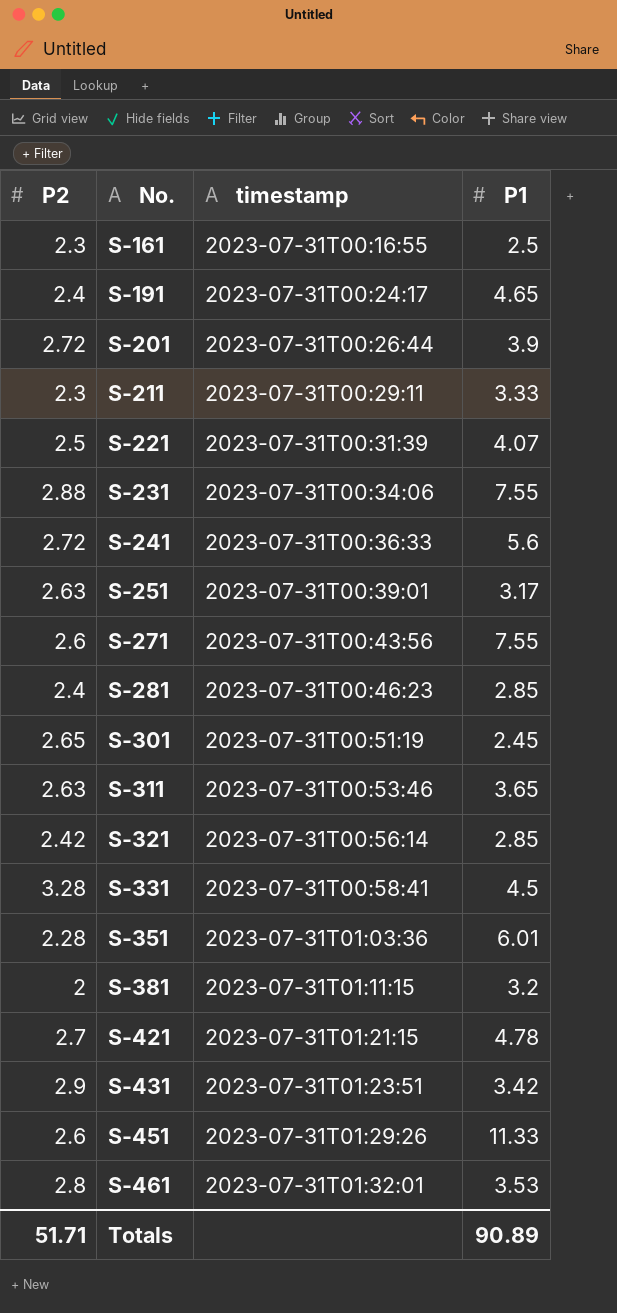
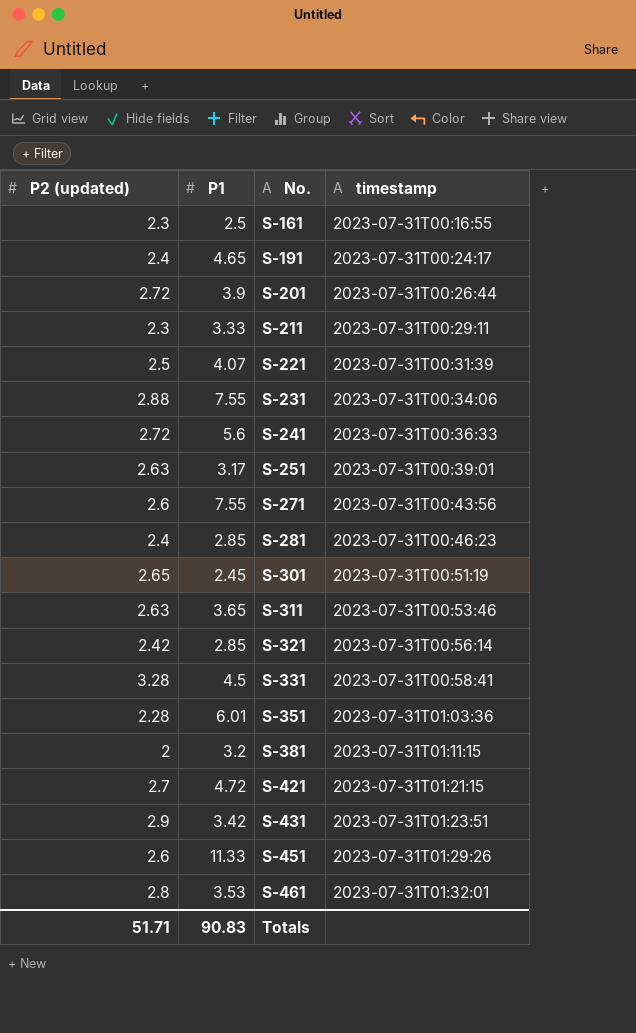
column name: P2 -> P2 (updated)
column P1 | position: 4 -> 2
S-421 | P1: 4.78 -> 4.72
Totals | P1: 90.89 -> 90.83

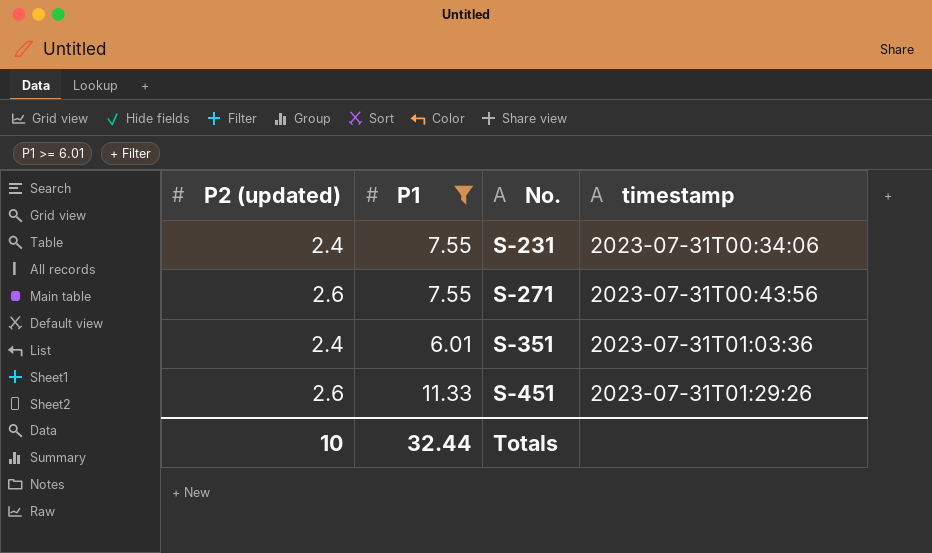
filter: none -> P1 >= 6.01
S-231 | P2 (updated): 2.88 -> 2.4
S-351 | P2 (updated): 2.28 -> 2.4
Totals | P2 (updated): 51.71 -> 10
Totals | P1: 90.83 -> 32.44

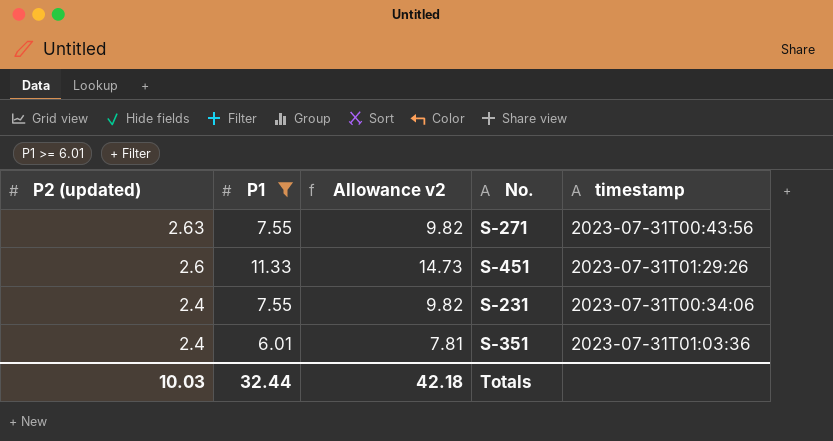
row order: No. ascending -> P2 (updated) descending
column Allowance v2 | formula: none -> [P1] * 1.3
S-271 | P2 (updated): 2.6 -> 2.63
Totals | P2 (updated): 10 -> 10.03

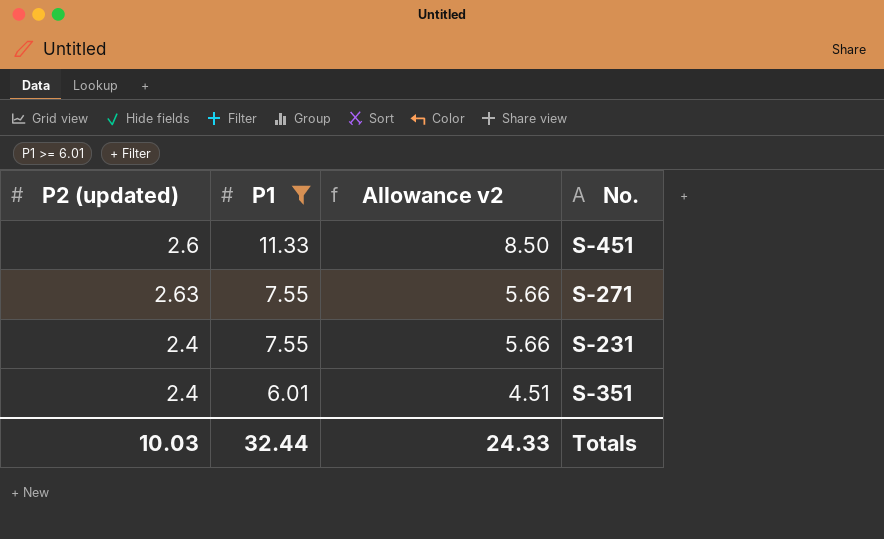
row order: P2 (updated) descending -> P1 descending
column timestamp | position: 5 -> none
column Allowance v2 | formula: [P1] * 1.3 -> [P1] * 0.75
Totals | Allowance v2: 42.18 -> 24.33

